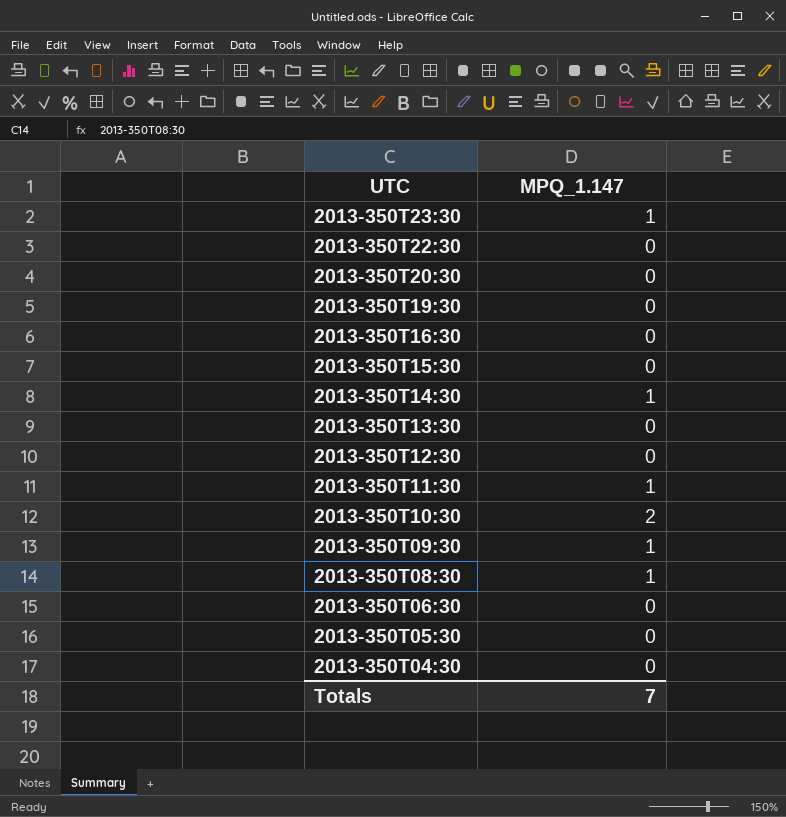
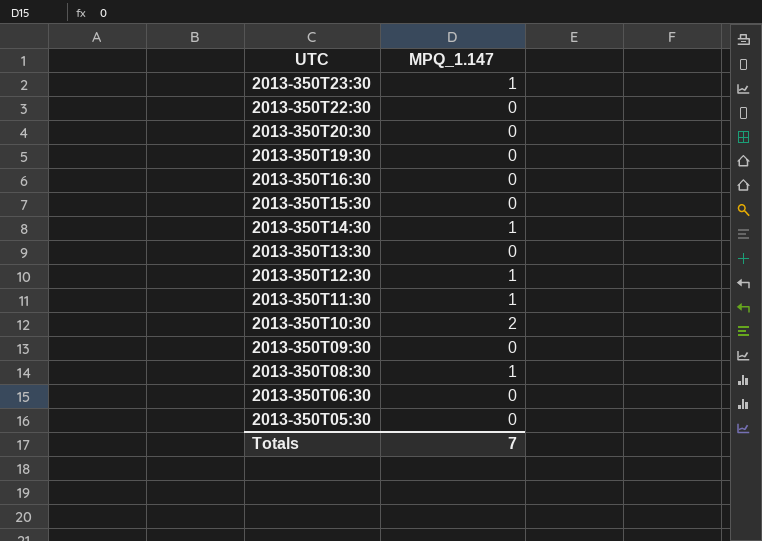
row 2013-350T04:30: 0 -> none
2013-350T12:30 | MPQ_1.147: 0 -> 1
2013-350T09:30 | MPQ_1.147: 1 -> 0

